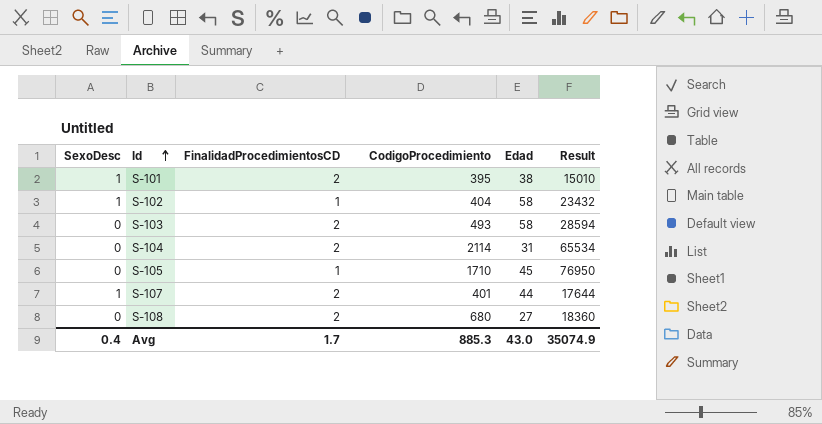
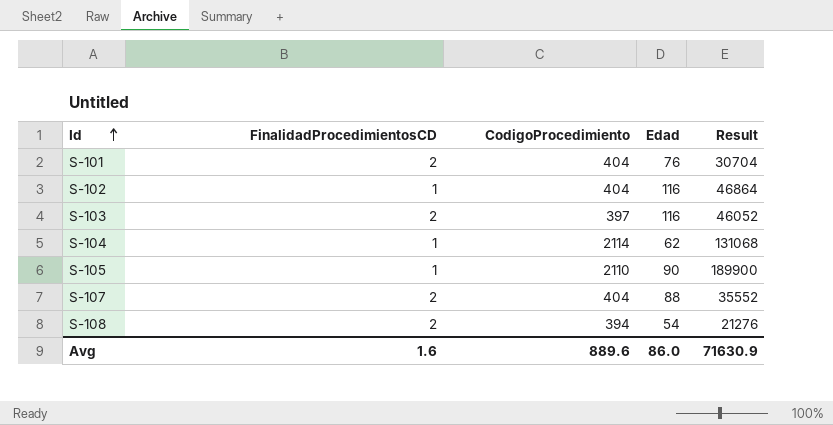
column SexoDesc | position: 1 -> none
S-101 | CodigoProcedimiento: 395 -> 404
S-101 | Edad: 38 -> 76
S-101 | Result: 15010 -> 30704
S-102 | Edad: 58 -> 116
S-102 | Result: 23432 -> 46864
S-103 | CodigoProcedimiento: 493 -> 397
S-103 | Edad: 58 -> 116
S-103 | Result: 28594 -> 46052
S-104 | FinalidadProcedimientosCD: 2 -> 1
S-104 | Edad: 31 -> 62
S-104 | Result: 65534 -> 131068
S-105 | CodigoProcedimiento: 1710 -> 2110
S-105 | Edad: 45 -> 90
S-105 | Result: 76950 -> 189900
S-107 | CodigoProcedimiento: 401 -> 404
S-107 | Edad: 44 -> 88
S-107 | Result: 17644 -> 35552
S-108 | CodigoProcedimiento: 680 -> 394
S-108 | Edad: 27 -> 54
S-108 | Result: 18360 -> 21276
Avg | FinalidadProcedimientosCD: 1.7 -> 1.6
Avg | CodigoProcedimiento: 885.3 -> 889.6
Avg | Edad: 43.0 -> 86.0
Avg | Result: 35074.9 -> 71630.9

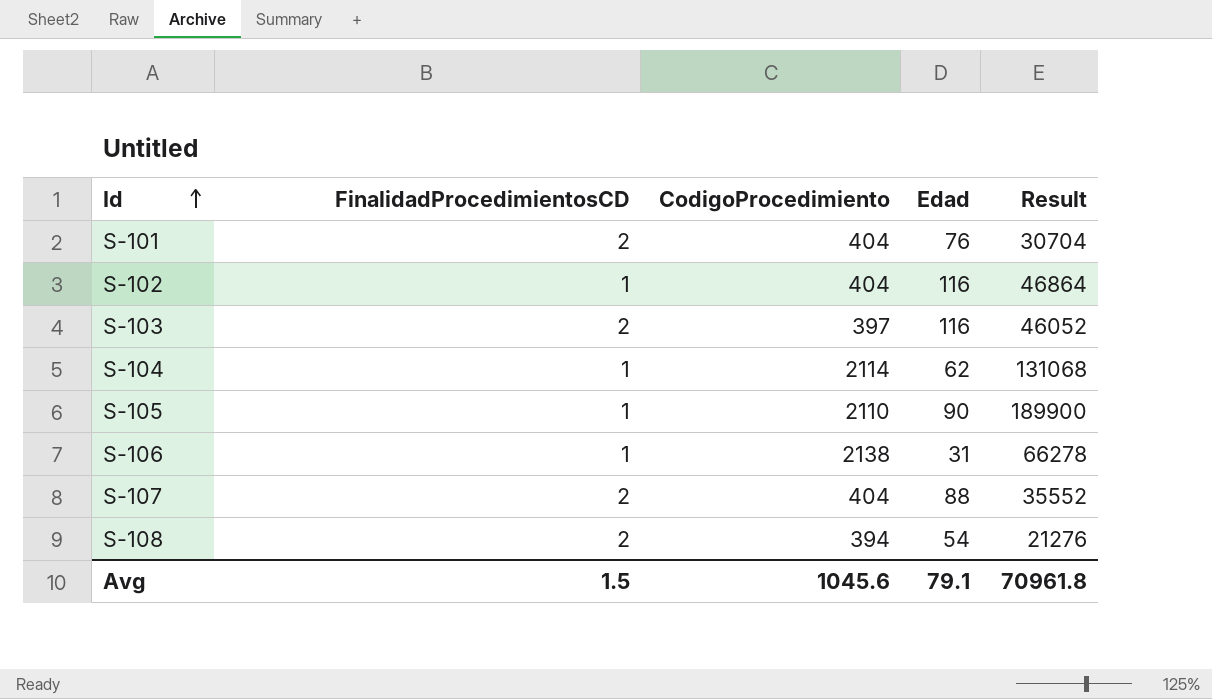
row S-106: none -> 1 | 2138 | 31 | 66278
Avg | FinalidadProcedimientosCD: 1.6 -> 1.5
Avg | CodigoProcedimiento: 889.6 -> 1045.6
Avg | Edad: 86.0 -> 79.1
Avg | Result: 71630.9 -> 70961.8

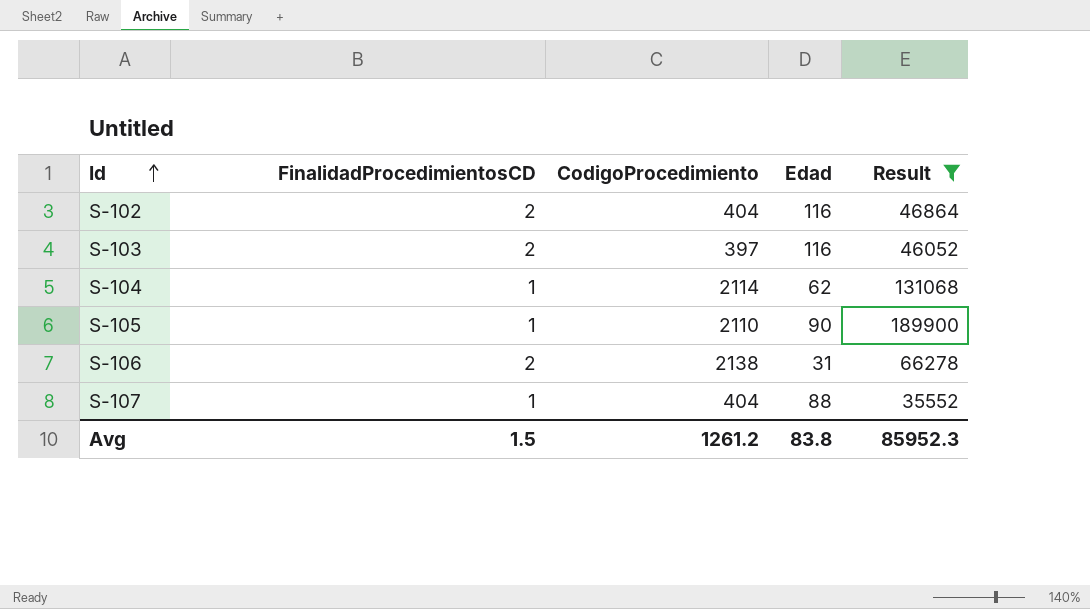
filter: none -> Result >= 35552
S-102 | FinalidadProcedimientosCD: 1 -> 2
S-106 | FinalidadProcedimientosCD: 1 -> 2
S-107 | FinalidadProcedimientosCD: 2 -> 1
Avg | CodigoProcedimiento: 1045.6 -> 1261.2
Avg | Edad: 79.1 -> 83.8
Avg | Result: 70961.8 -> 85952.3

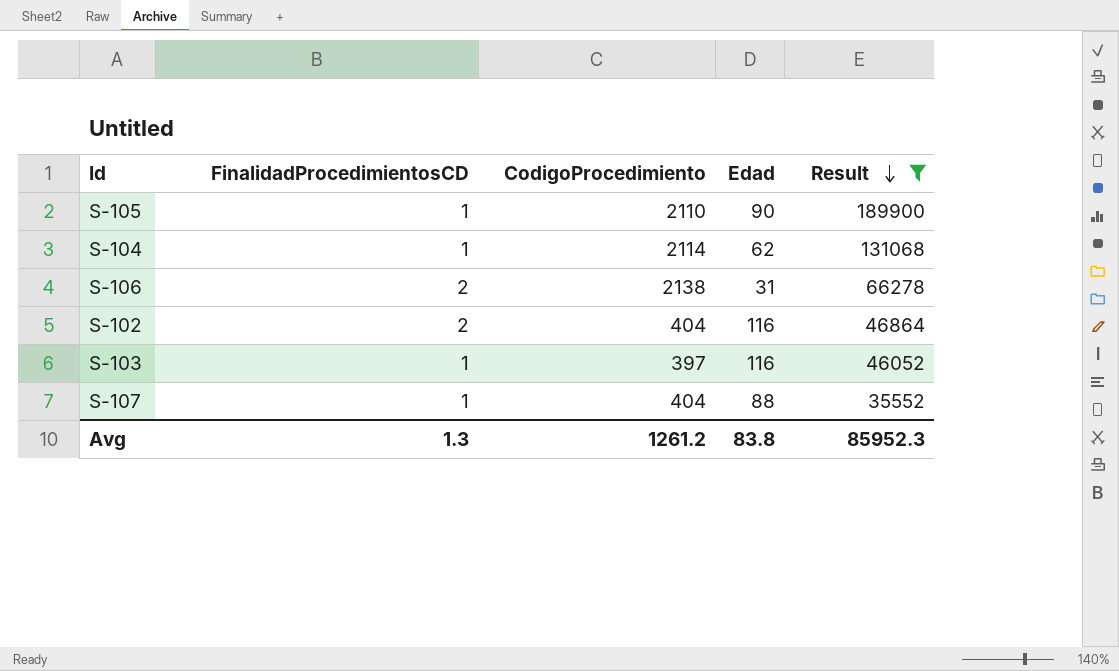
row order: Id ascending -> Result descending
S-103 | FinalidadProcedimientosCD: 2 -> 1
Avg | FinalidadProcedimientosCD: 1.5 -> 1.3

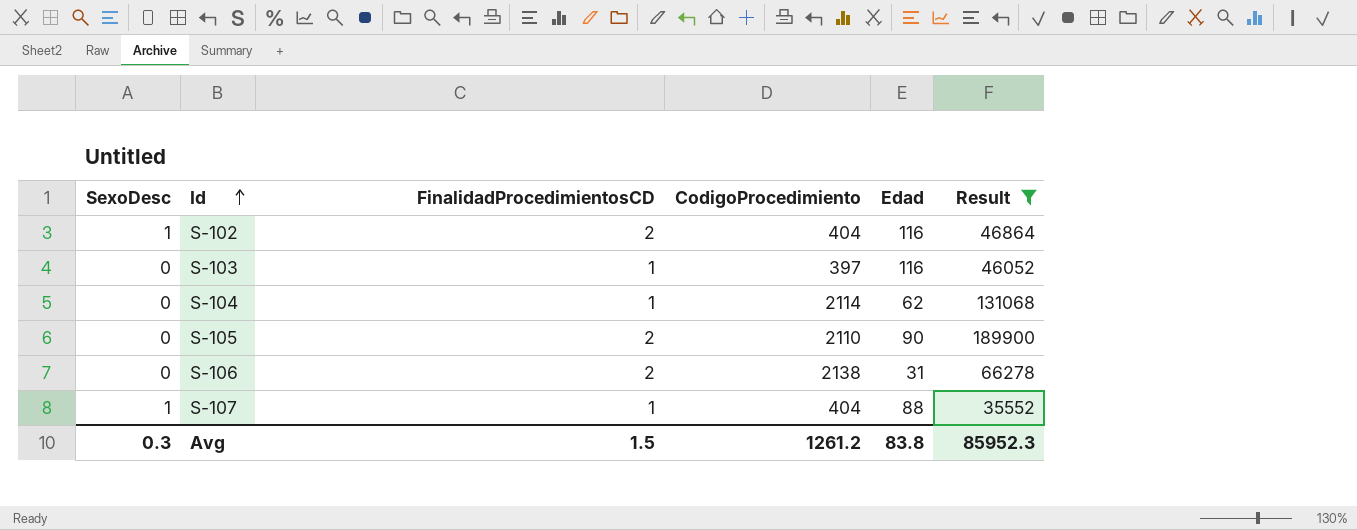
row order: Result descending -> Id ascending
column SexoDesc | position: none -> 1
S-105 | FinalidadProcedimientosCD: 1 -> 2
Avg | FinalidadProcedimientosCD: 1.3 -> 1.5

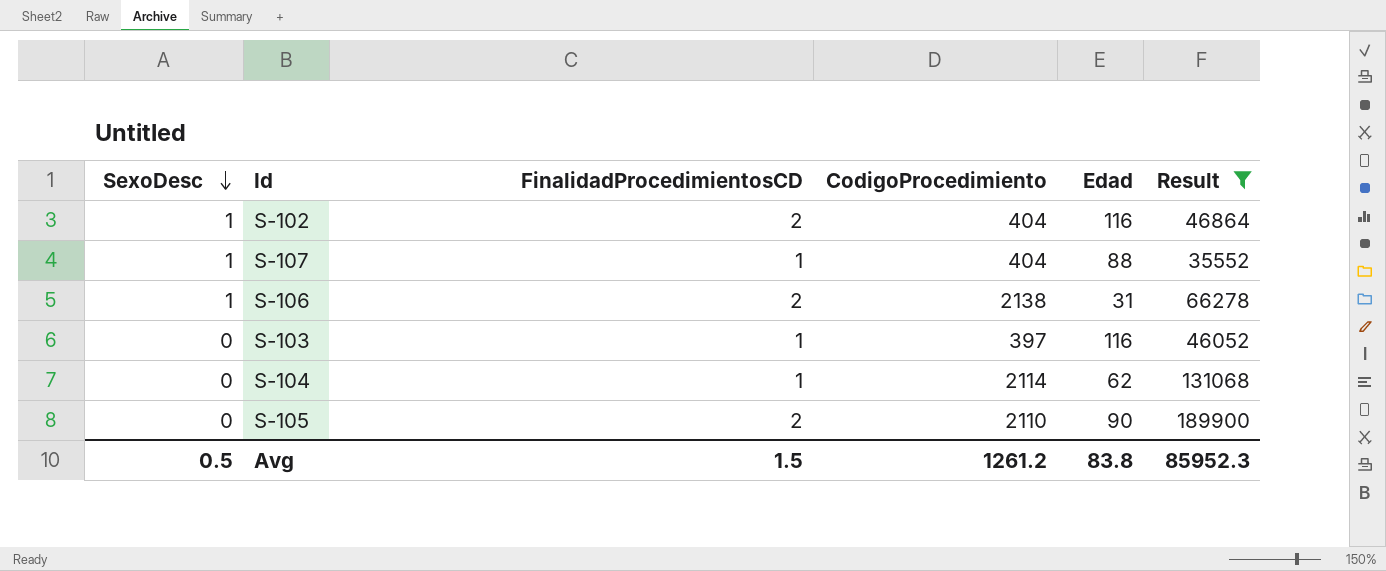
row order: Id ascending -> SexoDesc descending
S-106 | SexoDesc: 0 -> 1
Avg | SexoDesc: 0.3 -> 0.5

